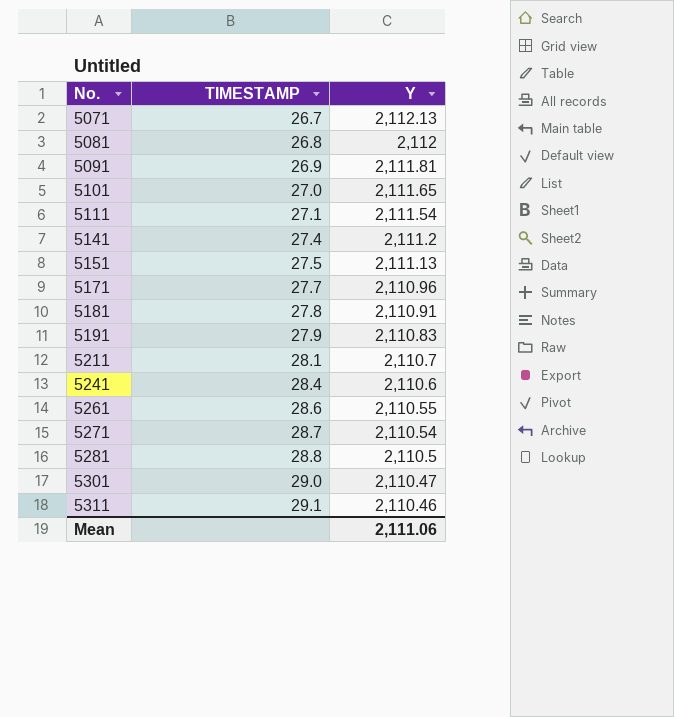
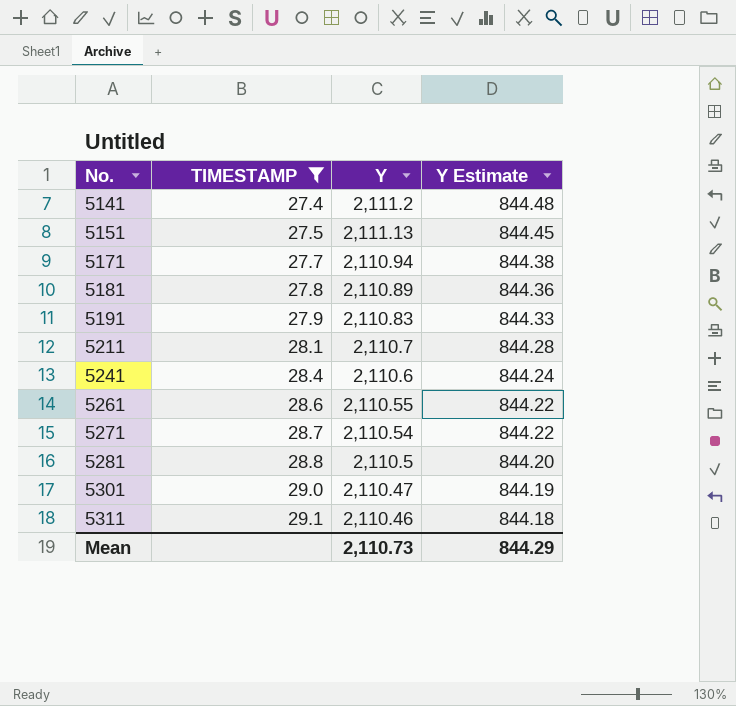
filter: none -> TIMESTAMP >= 27.4
column Y Estimate | formula: none -> [Y] * 0.4
5171 | Y: 2,110.96 -> 2,110.94
5181 | Y: 2,110.91 -> 2,110.89
Mean | Y: 2,111.06 -> 2,110.73

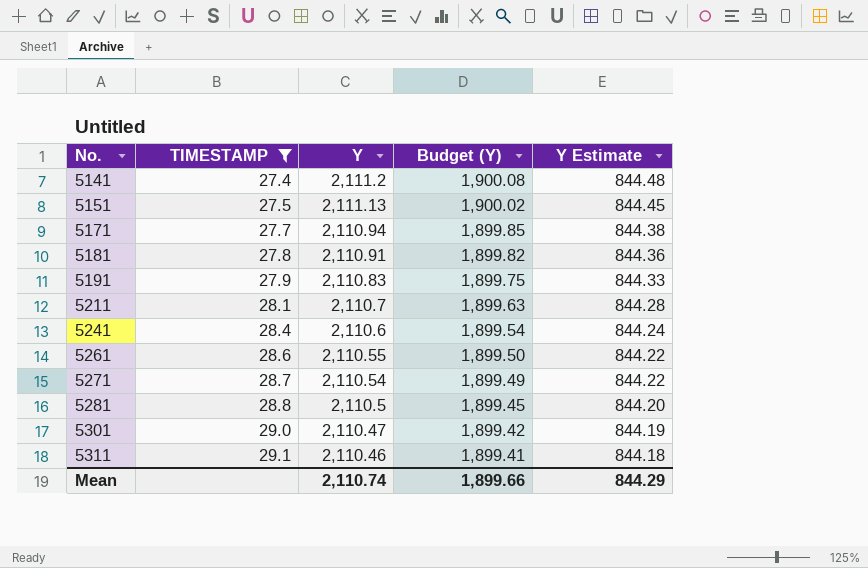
column Budget (Y) | formula: none -> [Y] * 0.9
5181 | Y: 2,110.89 -> 2,110.91
Mean | Y: 2,110.73 -> 2,110.74

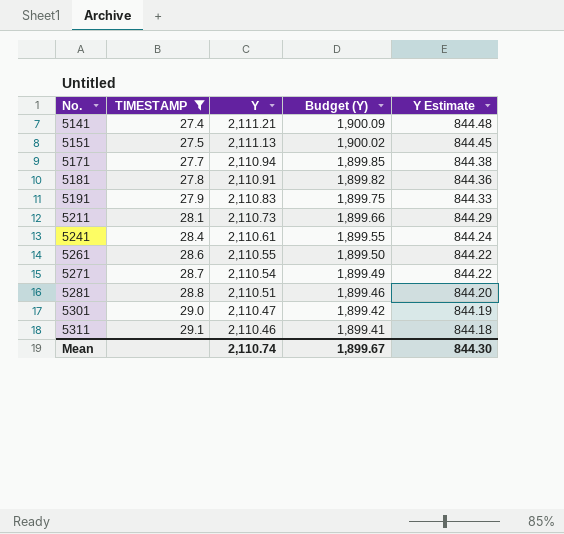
5141 | Y: 2,111.2 -> 2,111.21
5141 | Budget (Y): 1,900.08 -> 1,900.09
5211 | Y: 2,110.7 -> 2,110.73
5211 | Budget (Y): 1,899.63 -> 1,899.66
5211 | Y Estimate: 844.28 -> 844.29
5241 | Y: 2,110.6 -> 2,110.61
5241 | Budget (Y): 1,899.54 -> 1,899.55
5281 | Y: 2,110.5 -> 2,110.51
5281 | Budget (Y): 1,899.45 -> 1,899.46
Mean | Budget (Y): 1,899.66 -> 1,899.67
Mean | Y Estimate: 844.29 -> 844.30

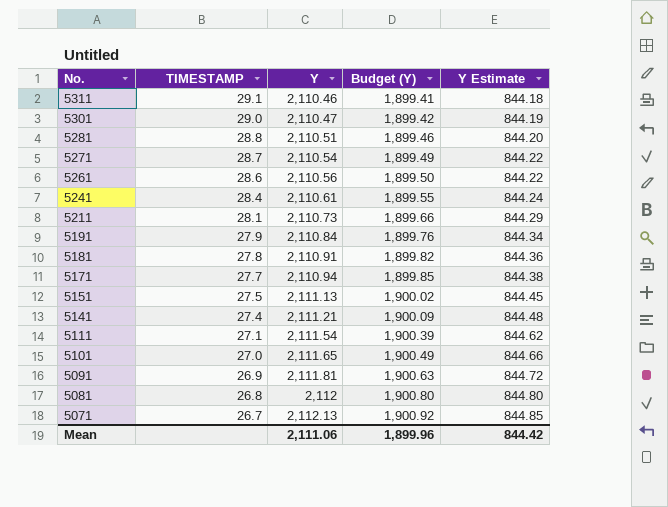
filter: TIMESTAMP >= 27.4 -> none
row order: No. ascending -> No. descending
5261 | Y: 2,110.55 -> 2,110.56
5191 | Y: 2,110.83 -> 2,110.84
5191 | Budget (Y): 1,899.75 -> 1,899.76
5191 | Y Estimate: 844.33 -> 844.34
Mean | Y: 2,110.74 -> 2,111.06
Mean | Budget (Y): 1,899.67 -> 1,899.96
Mean | Y Estimate: 844.30 -> 844.42

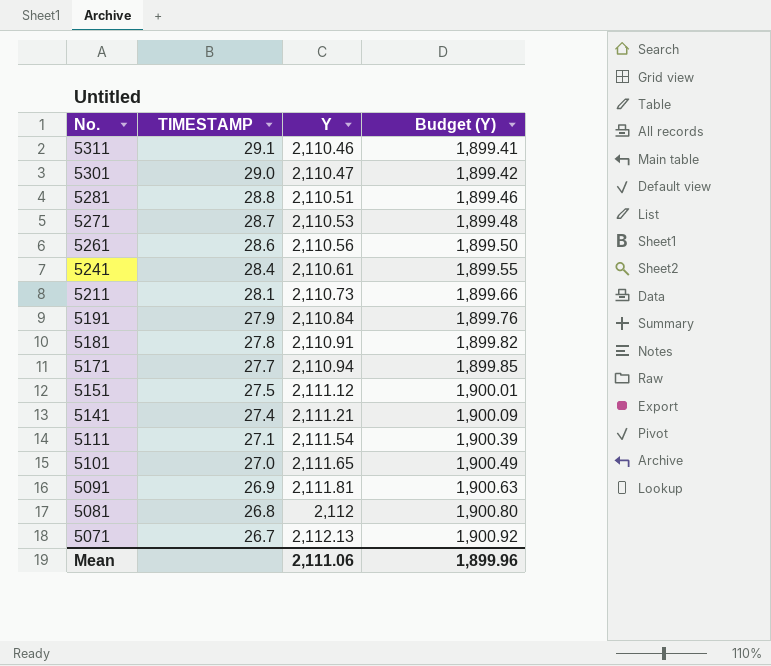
column Y Estimate | formula: [Y] * 0.4 -> none
5271 | Y: 2,110.54 -> 2,110.53
5271 | Budget (Y): 1,899.49 -> 1,899.48
5151 | Y: 2,111.13 -> 2,111.12
5151 | Budget (Y): 1,900.02 -> 1,900.01

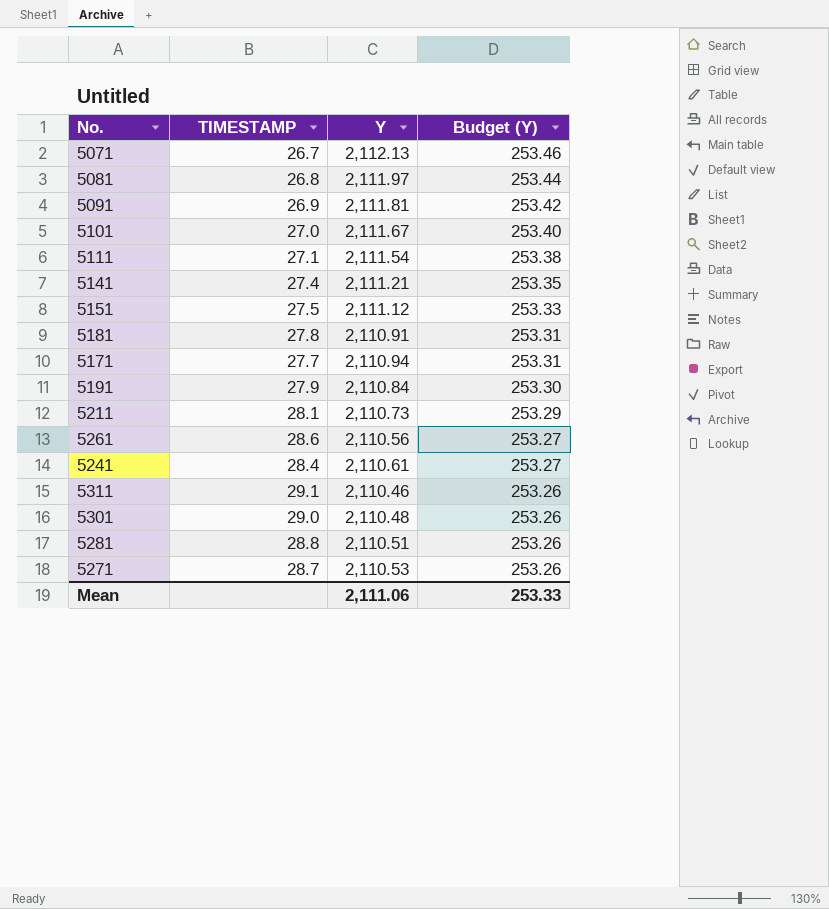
row order: No. descending -> Budget (Y) descending
column Budget (Y) | formula: [Y] * 0.9 -> [Y] * 0.12
5081 | Y: 2,112 -> 2,111.97
5101 | Y: 2,111.65 -> 2,111.67
5301 | Y: 2,110.47 -> 2,110.48
Mean | Budget (Y): 1,899.96 -> 253.33

